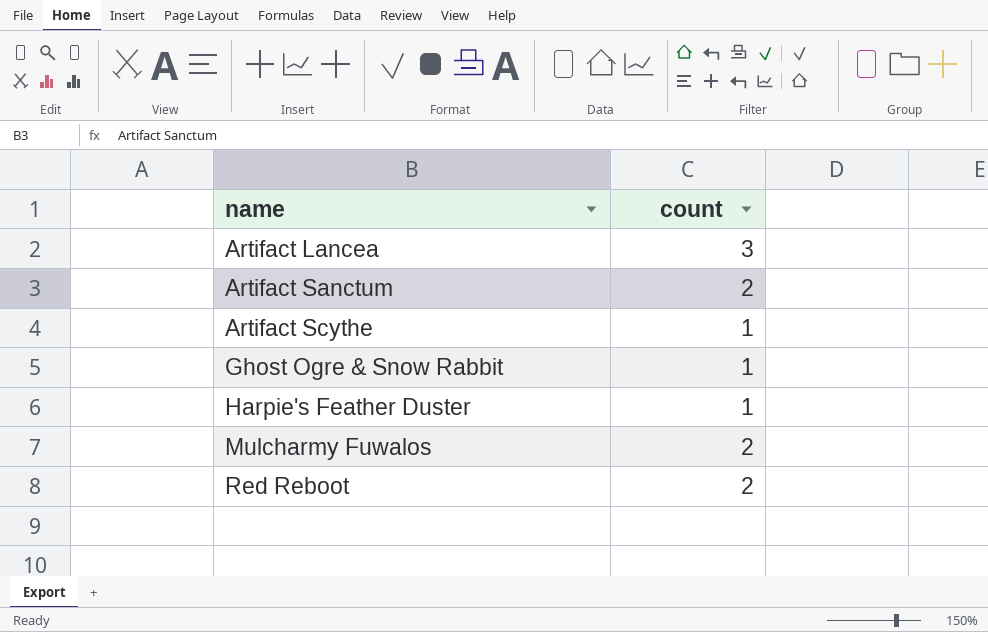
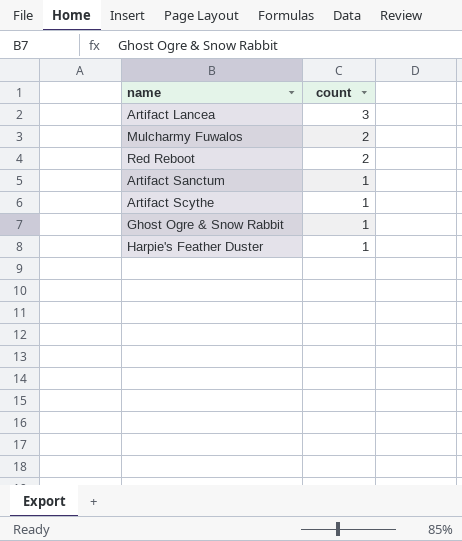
row order: name ascending -> count descending
Artifact Sanctum | count: 2 -> 1

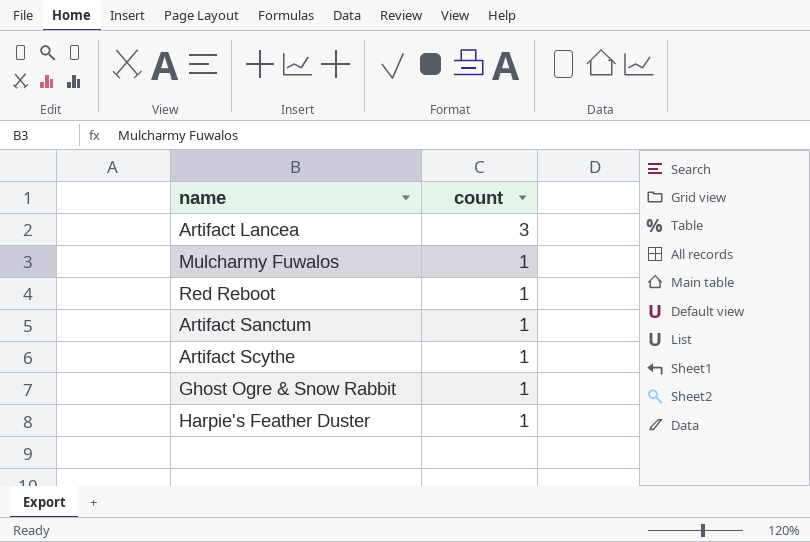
Mulcharmy Fuwalos | count: 2 -> 1
Red Reboot | count: 2 -> 1

